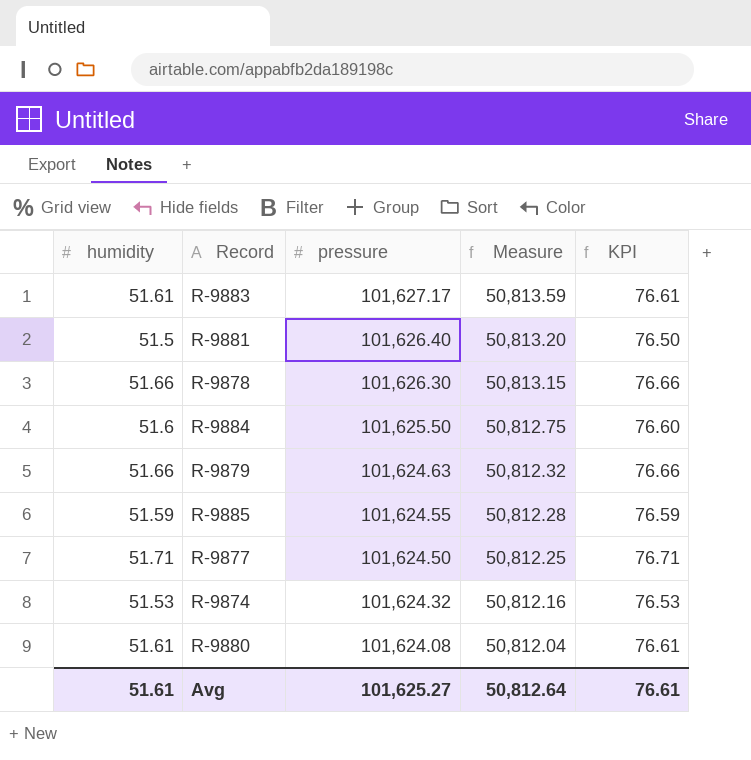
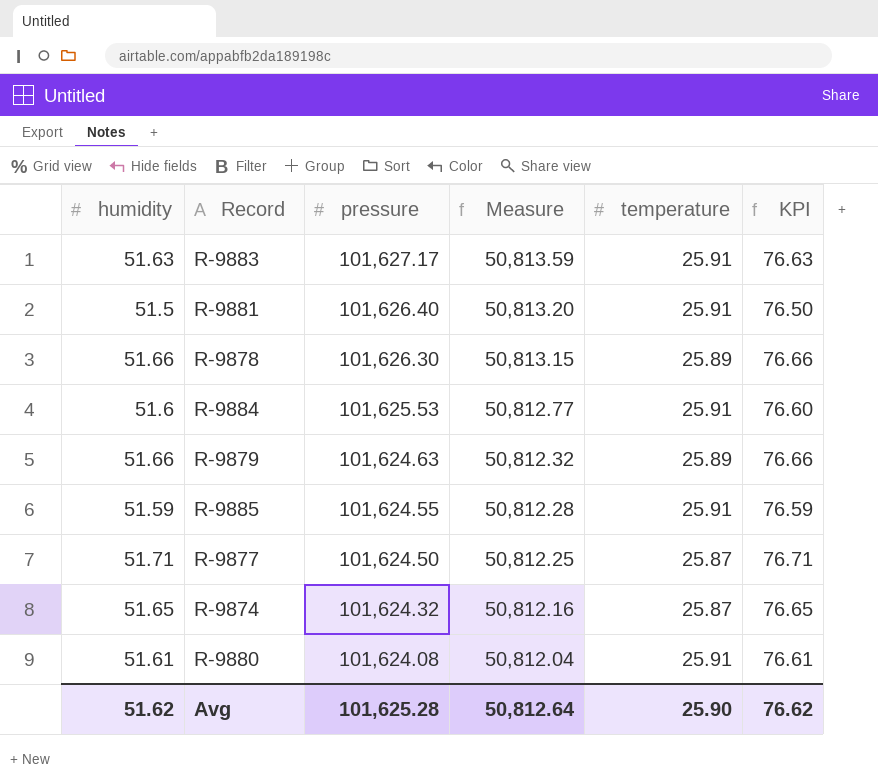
column temperature | position: none -> 5
R-9883 | humidity: 51.61 -> 51.63
R-9883 | KPI: 76.61 -> 76.63
R-9884 | pressure: 101,625.50 -> 101,625.53
R-9884 | Measure: 50,812.75 -> 50,812.77
R-9874 | humidity: 51.53 -> 51.65
R-9874 | KPI: 76.53 -> 76.65
Avg | humidity: 51.61 -> 51.62
Avg | pressure: 101,625.27 -> 101,625.28
Avg | KPI: 76.61 -> 76.62

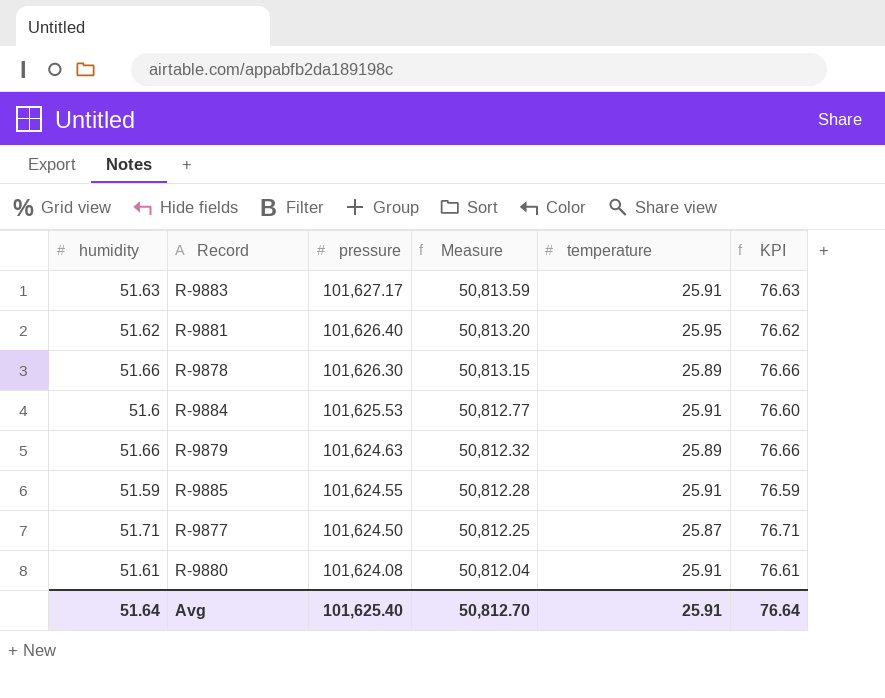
row R-9874: 51.65 | 101,624.32 | 50,812.16 | 25.87 | 76.65 -> none
R-9881 | humidity: 51.5 -> 51.62
R-9881 | temperature: 25.91 -> 25.95
R-9881 | KPI: 76.50 -> 76.62
Avg | humidity: 51.62 -> 51.64
Avg | pressure: 101,625.28 -> 101,625.40
Avg | Measure: 50,812.64 -> 50,812.70
Avg | temperature: 25.90 -> 25.91
Avg | KPI: 76.62 -> 76.64

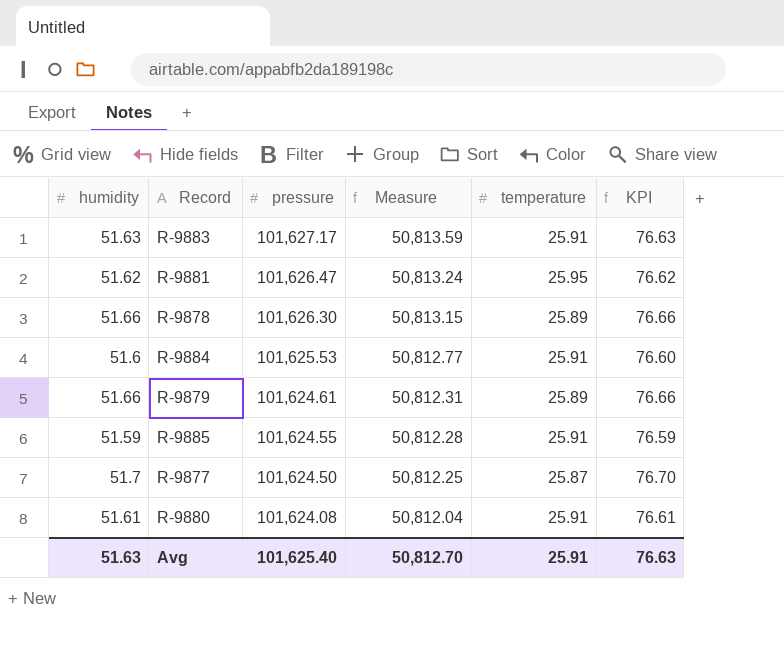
R-9881 | pressure: 101,626.40 -> 101,626.47
R-9881 | Measure: 50,813.20 -> 50,813.24
R-9879 | pressure: 101,624.63 -> 101,624.61
R-9879 | Measure: 50,812.32 -> 50,812.31
R-9877 | humidity: 51.71 -> 51.7
R-9877 | KPI: 76.71 -> 76.70
Avg | humidity: 51.64 -> 51.63
Avg | KPI: 76.64 -> 76.63

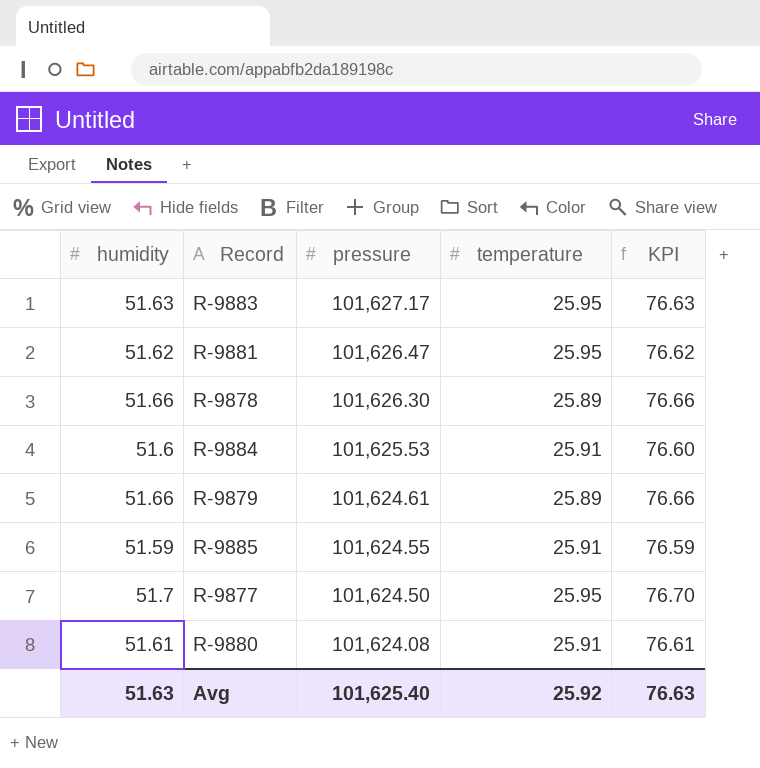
column Measure | formula: [pressure] * 0.5 -> none
R-9883 | temperature: 25.91 -> 25.95
R-9877 | temperature: 25.87 -> 25.95
Avg | temperature: 25.91 -> 25.92

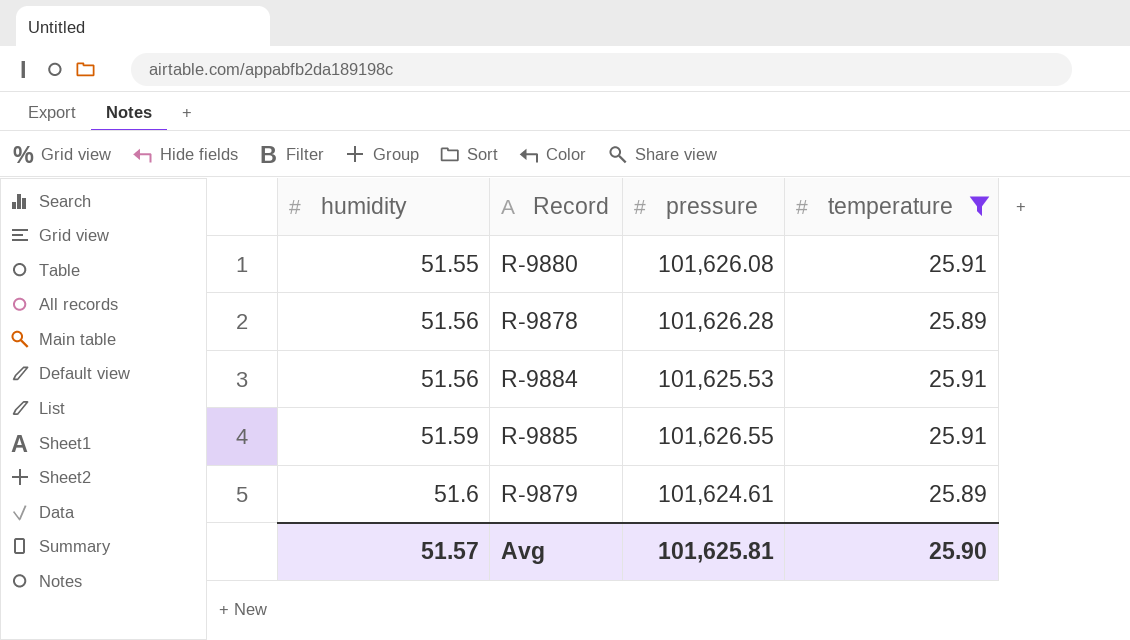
filter: none -> temperature != 25.95
row order: pressure descending -> humidity ascending
column KPI | formula: [humidity] + 25 -> none
R-9880 | humidity: 51.61 -> 51.55
R-9880 | pressure: 101,624.08 -> 101,626.08
R-9878 | humidity: 51.66 -> 51.56
R-9878 | pressure: 101,626.30 -> 101,626.28
R-9884 | humidity: 51.6 -> 51.56
R-9885 | pressure: 101,624.55 -> 101,626.55
R-9879 | humidity: 51.66 -> 51.6
Avg | humidity: 51.63 -> 51.57
Avg | pressure: 101,625.40 -> 101,625.81
Avg | temperature: 25.92 -> 25.90

